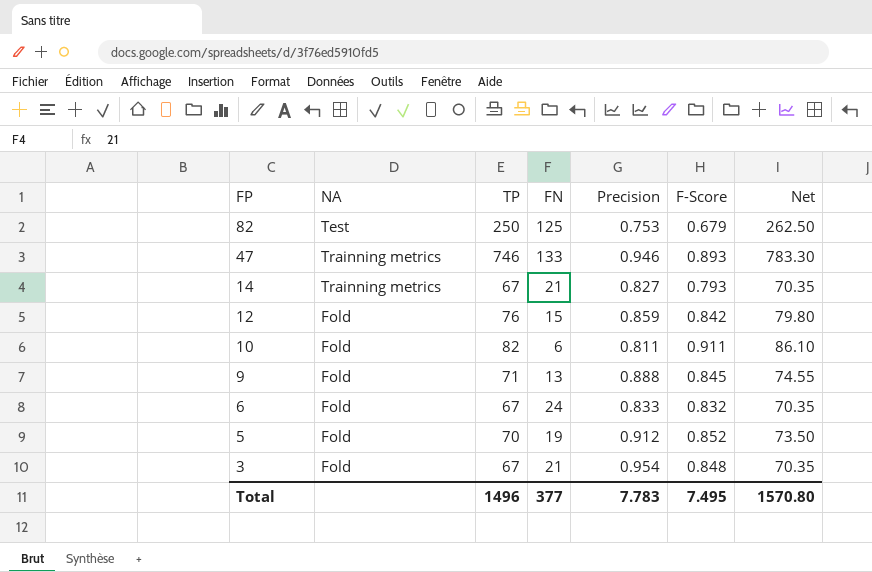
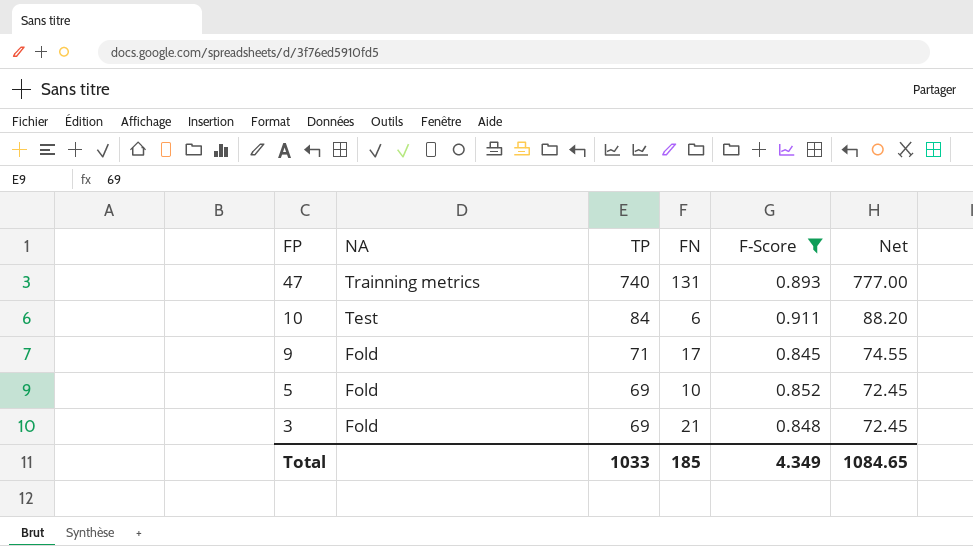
filter: none -> F-Score >= 0.845
column Precision | position: 5 -> none
47 | TP: 746 -> 740
47 | FN: 133 -> 131
47 | Net: 783.30 -> 777.00
10 | NA: Fold -> Test
10 | TP: 82 -> 84
10 | Net: 86.10 -> 88.20
9 | FN: 13 -> 17
5 | TP: 70 -> 69
5 | FN: 19 -> 10
5 | Net: 73.50 -> 72.45
3 | TP: 67 -> 69
3 | Net: 70.35 -> 72.45
Total | TP: 1496 -> 1033
Total | FN: 377 -> 185
Total | F-Score: 7.495 -> 4.349
Total | Net: 1570.80 -> 1084.65

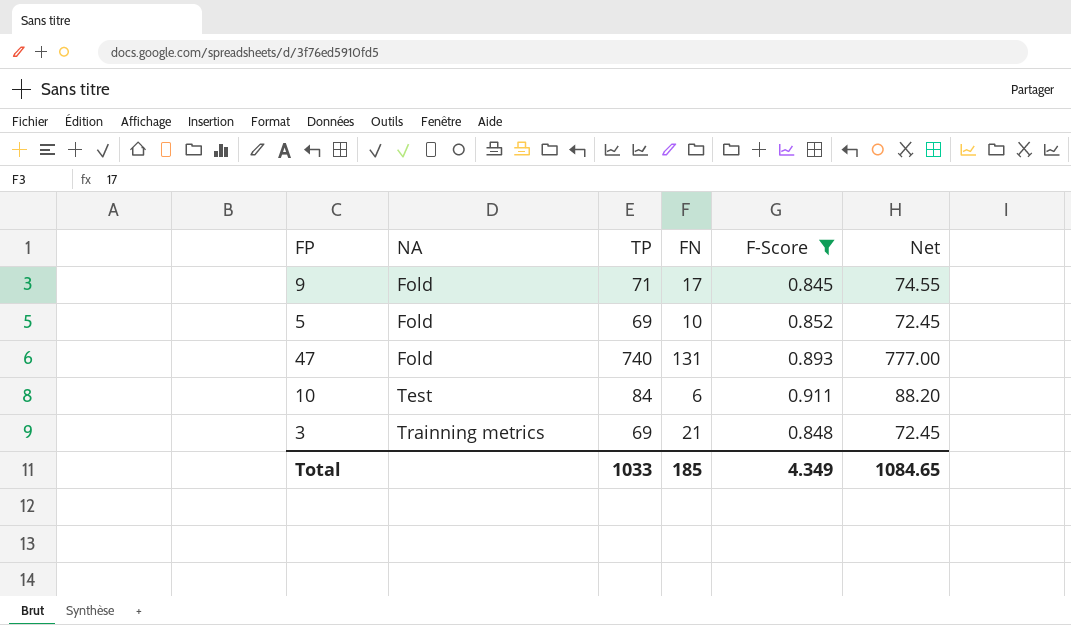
row order: FP descending -> NA ascending
47 | NA: Trainning metrics -> Fold
3 | NA: Fold -> Trainning metrics

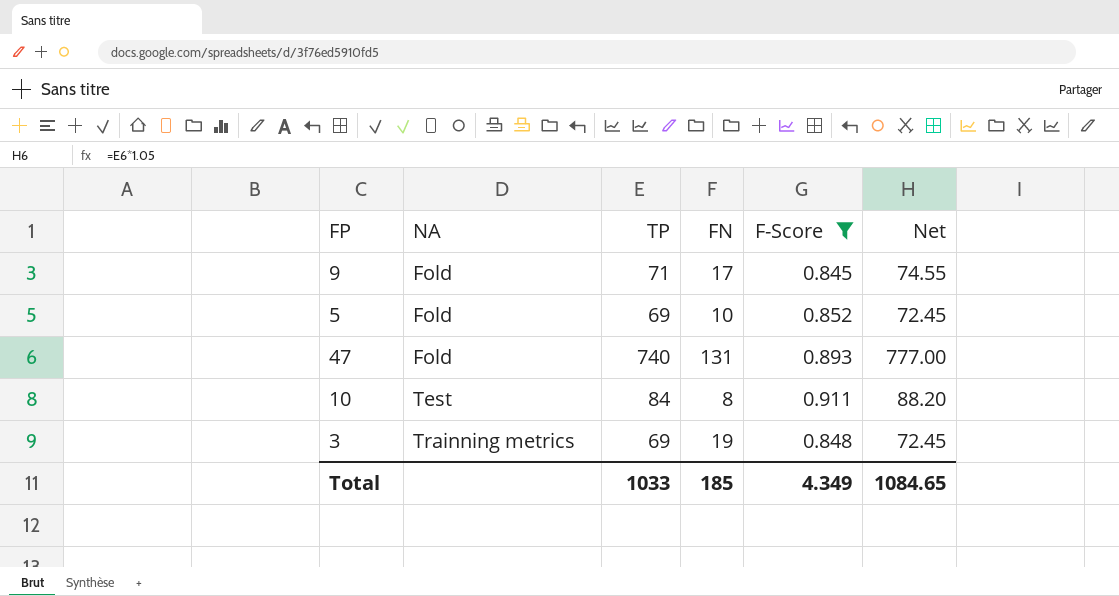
10 | FN: 6 -> 8
3 | FN: 21 -> 19

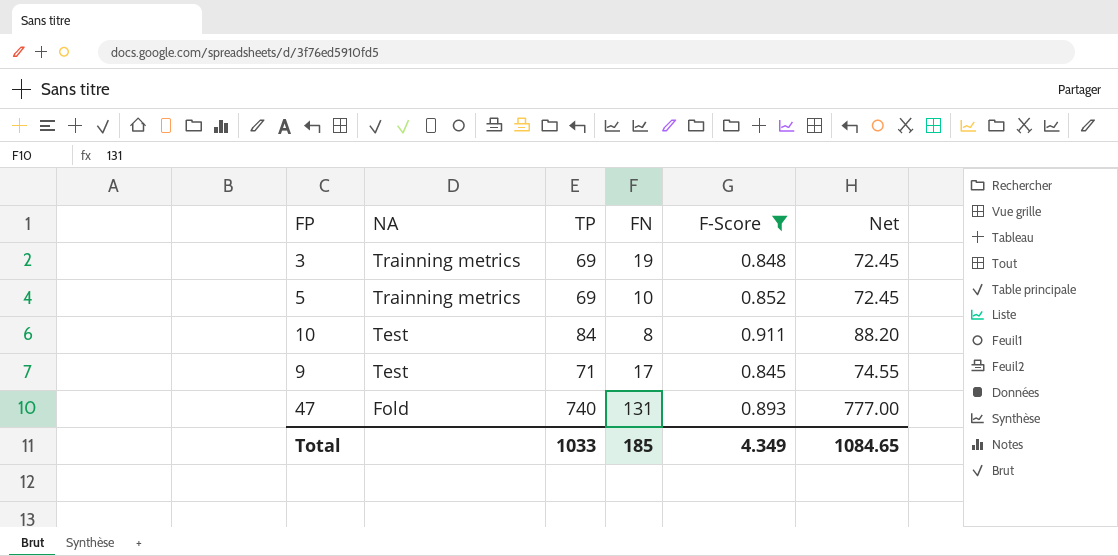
row order: NA ascending -> NA descending
5 | NA: Fold -> Trainning metrics
9 | NA: Fold -> Test

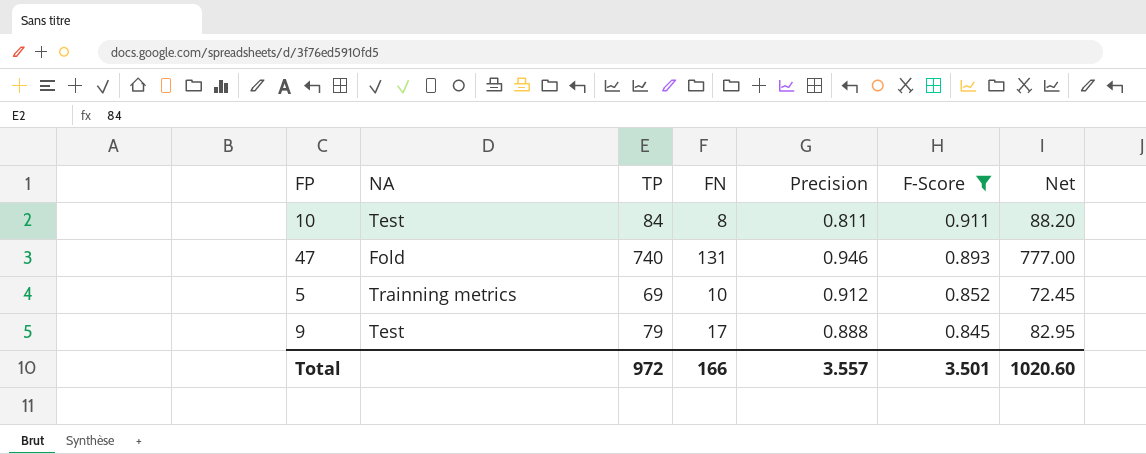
row order: NA descending -> F-Score descending
column Precision | position: none -> 5
row 3: Trainning metrics | 69 | 19 | 0.848 | 72.45 -> none
9 | TP: 71 -> 79
9 | Net: 74.55 -> 82.95
Total | TP: 1033 -> 972
Total | FN: 185 -> 166
Total | F-Score: 4.349 -> 3.501
Total | Net: 1084.65 -> 1020.60

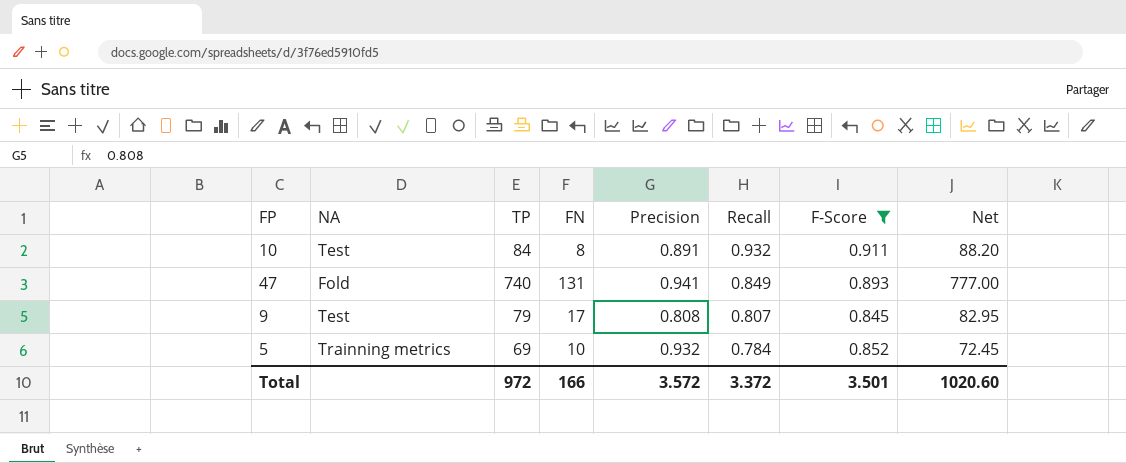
row order: F-Score descending -> Recall descending
column Recall | position: none -> 6
10 | Precision: 0.811 -> 0.891
47 | Precision: 0.946 -> 0.941
9 | Precision: 0.888 -> 0.808
5 | Precision: 0.912 -> 0.932
Total | Precision: 3.557 -> 3.572

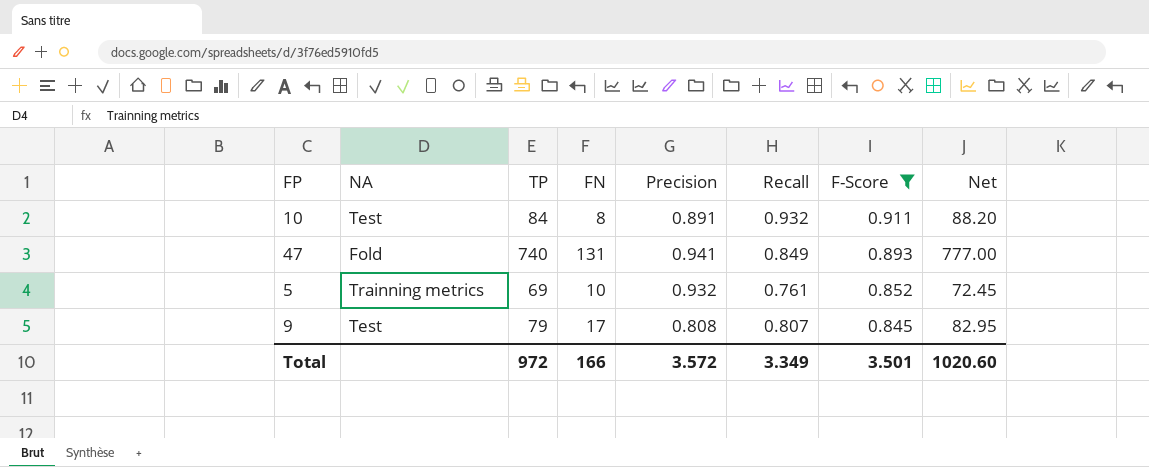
row order: Recall descending -> F-Score descending
5 | Recall: 0.784 -> 0.761
Total | Recall: 3.372 -> 3.349

